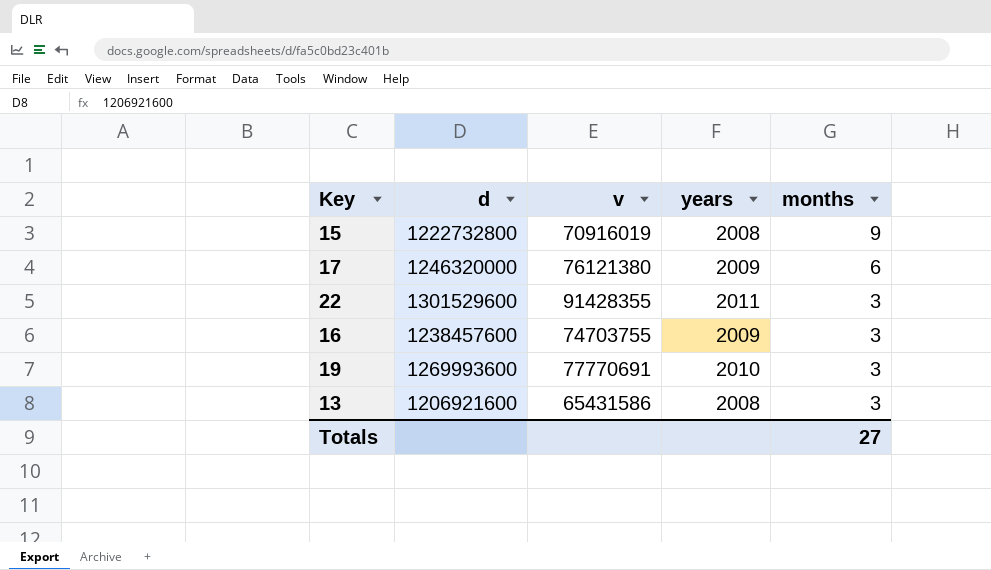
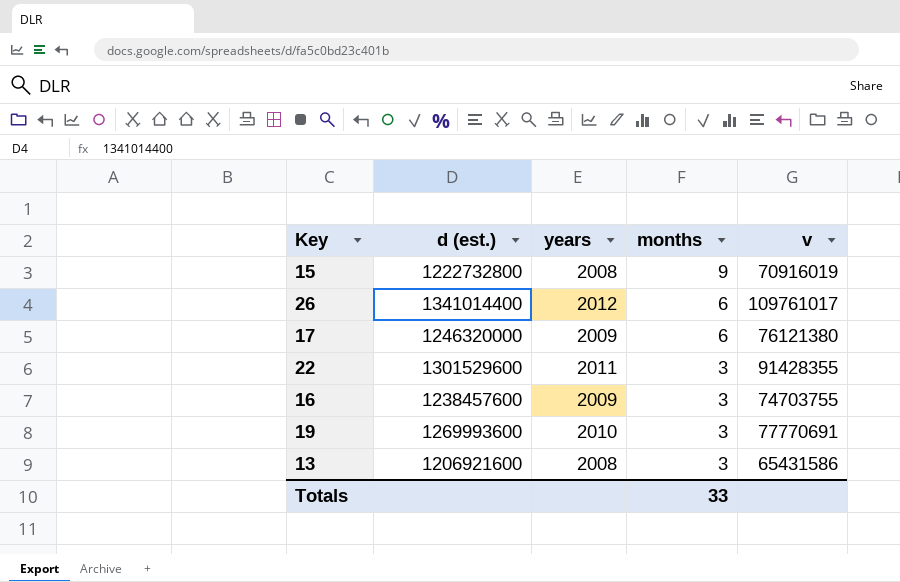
column name: d -> d (est.)
column v | position: 3 -> 5
row 26: none -> 1341014400 | 2012 | 6 | 109761017
Totals | months: 27 -> 33

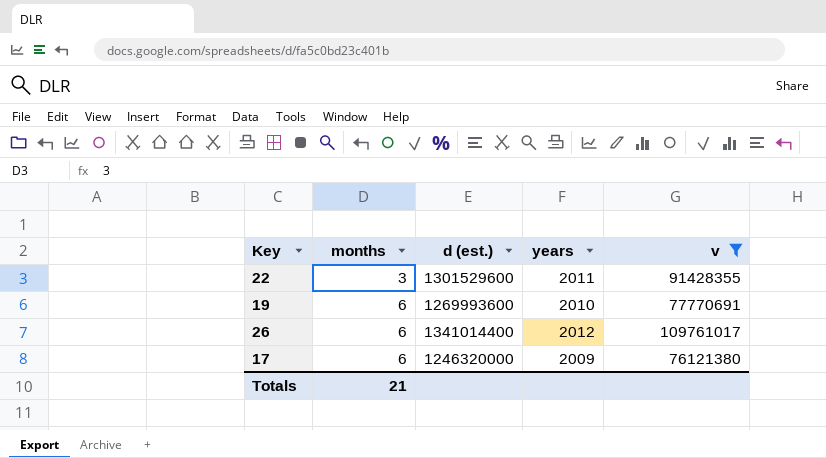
filter: none -> v >= 76121380
row order: months descending -> months ascending
column months | position: 4 -> 2
19 | months: 3 -> 6
Totals | months: 33 -> 21

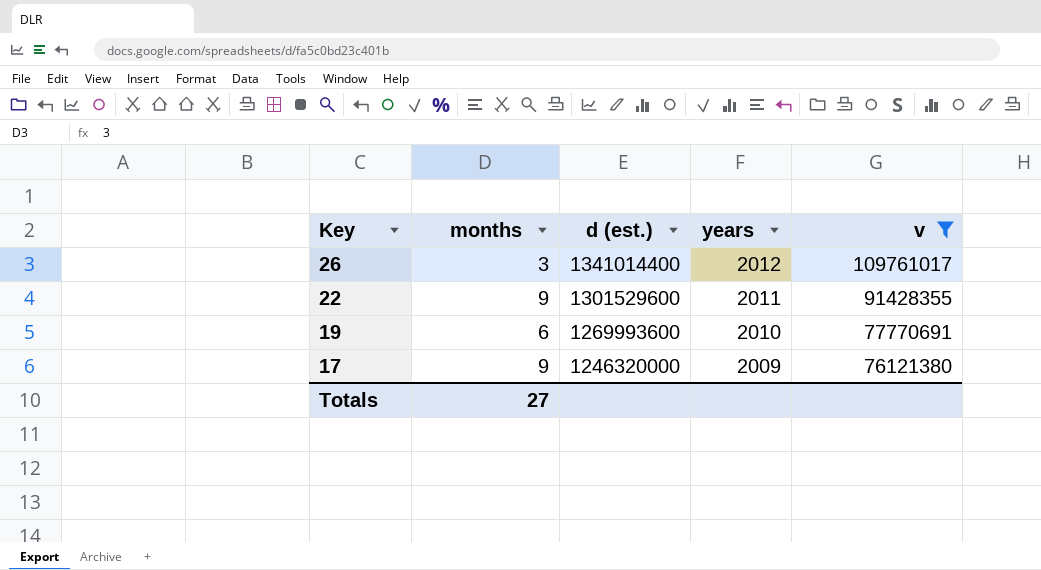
row order: months ascending -> Key descending
26 | months: 6 -> 3
22 | months: 3 -> 9
17 | months: 6 -> 9
Totals | months: 21 -> 27

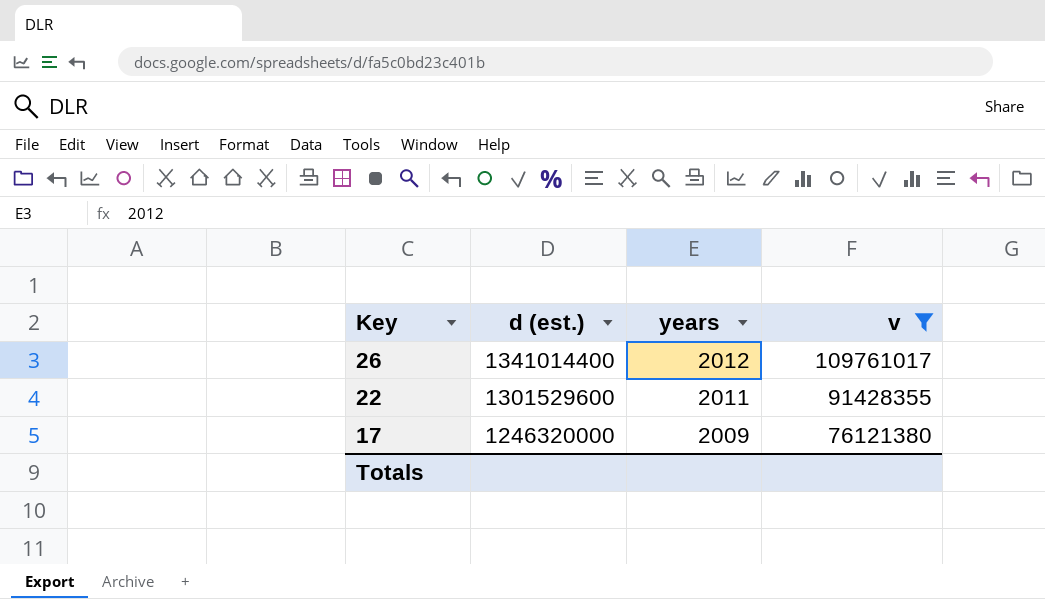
column months | position: 2 -> none
row 19: 6 | 1269993600 | 2010 | 77770691 -> none

